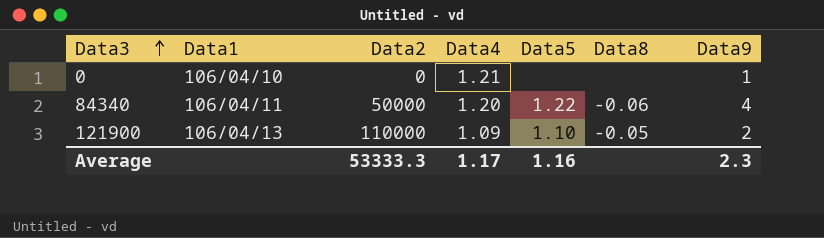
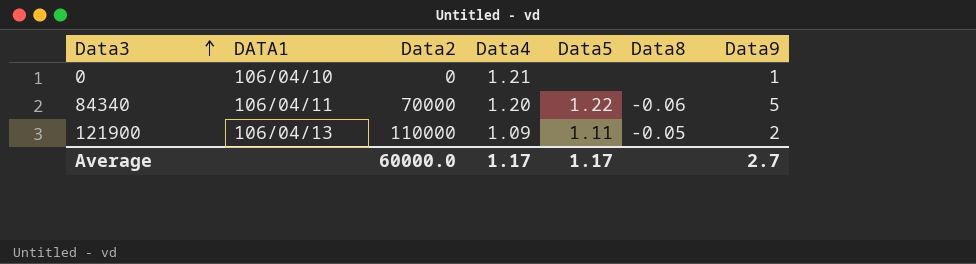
column name: Data1 -> DATA1
84340 | Data2: 50000 -> 70000
84340 | Data9: 4 -> 5
121900 | Data5: 1.10 -> 1.11
Average | Data2: 53333.3 -> 60000.0
Average | Data5: 1.16 -> 1.17
Average | Data9: 2.3 -> 2.7

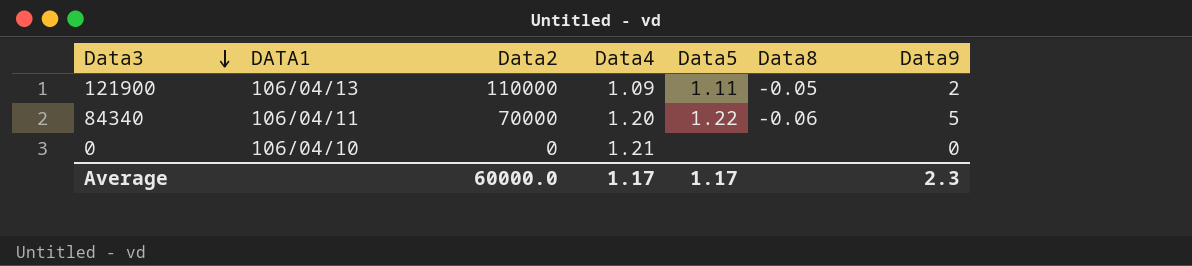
row order: Data3 ascending -> Data3 descending
0 | Data9: 1 -> 0
Average | Data9: 2.7 -> 2.3

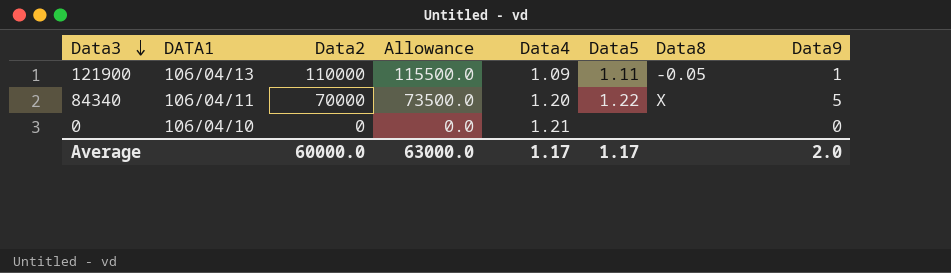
column Allowance | formula: none -> [Data2] * 1.05
121900 | Data9: 2 -> 1
84340 | Data8: -0.06 -> X
Average | Data9: 2.3 -> 2.0

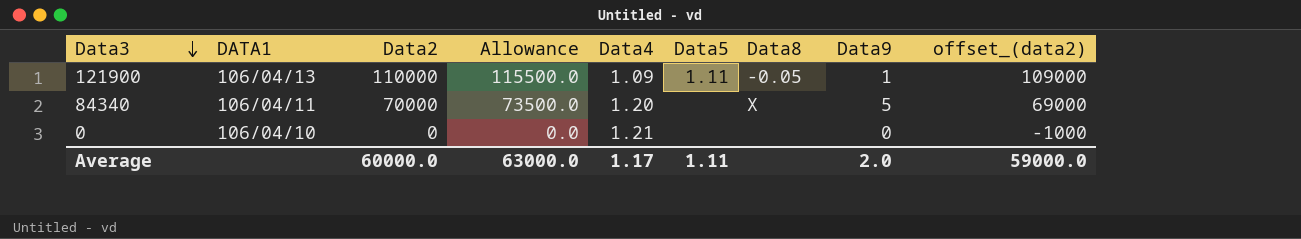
column offset_(data2) | formula: none -> [Data2] - 1000
84340 | Data5: 1.22 -> none
Average | Data5: 1.17 -> 1.11

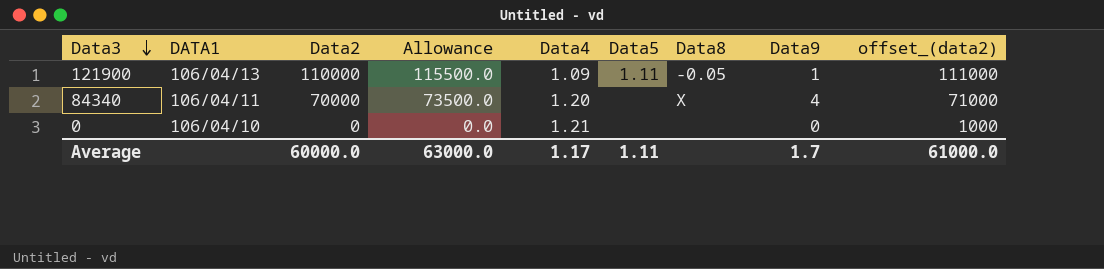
column offset_(data2) | formula: [Data2] - 1000 -> [Data2] + 1000
84340 | Data9: 5 -> 4
Average | Data9: 2.0 -> 1.7
Average | offset_(data2): 59000.0 -> 61000.0

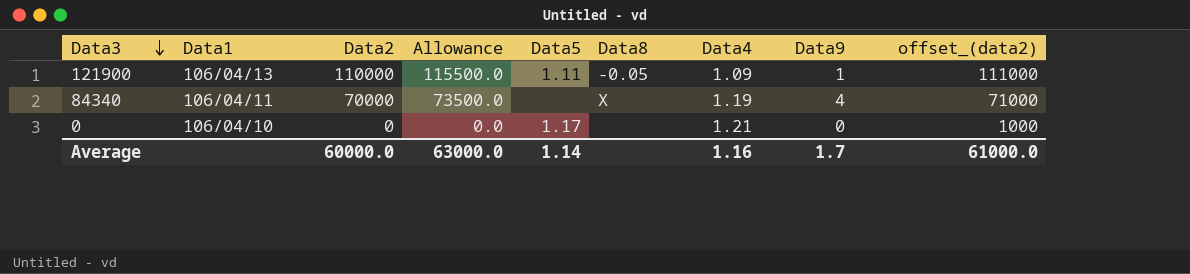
column name: DATA1 -> Data1
column Data4 | position: 5 -> 7
84340 | Data4: 1.20 -> 1.19
0 | Data5: none -> 1.17
Average | Data5: 1.11 -> 1.14
Average | Data4: 1.17 -> 1.16

